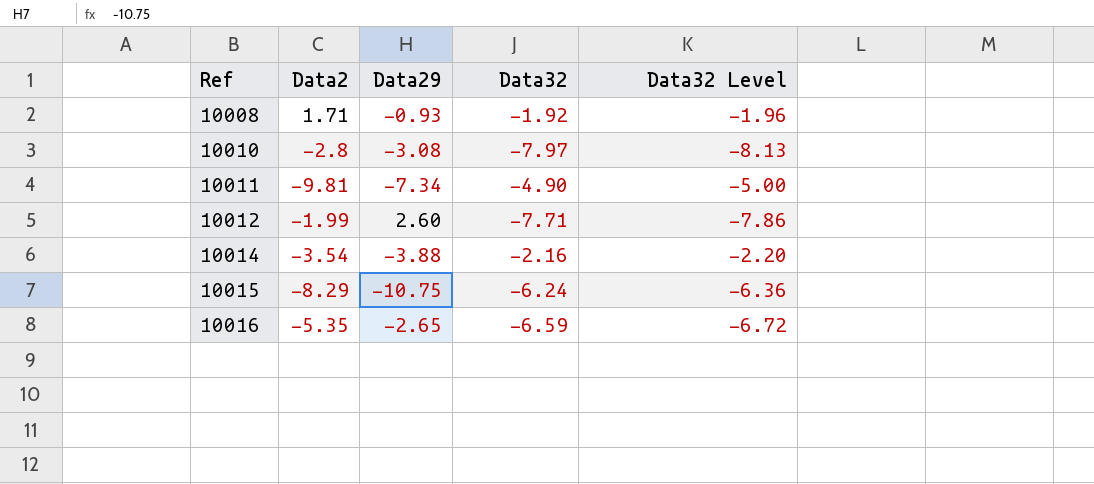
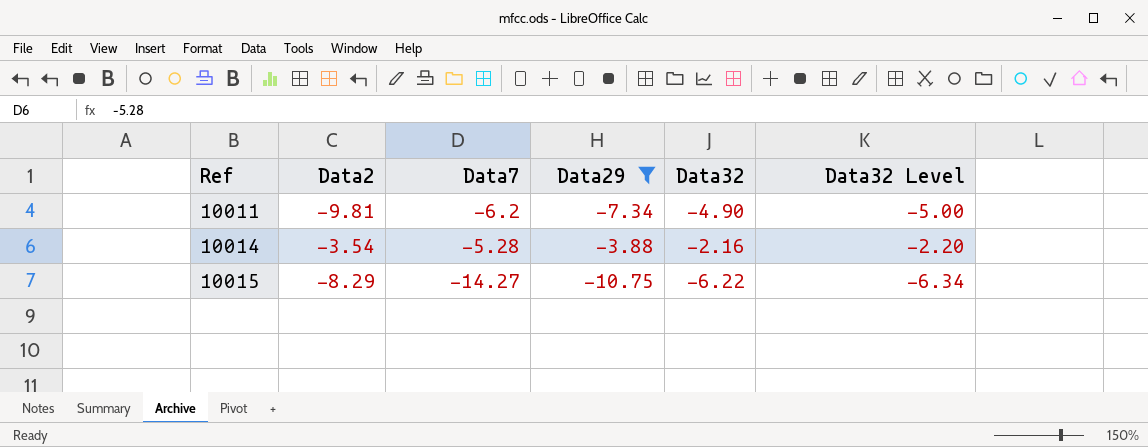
filter: none -> Data29 <= -3.88
column Data7 | position: none -> 3
10015 | Data32: -6.24 -> -6.22
10015 | Data32 Level: -6.36 -> -6.34

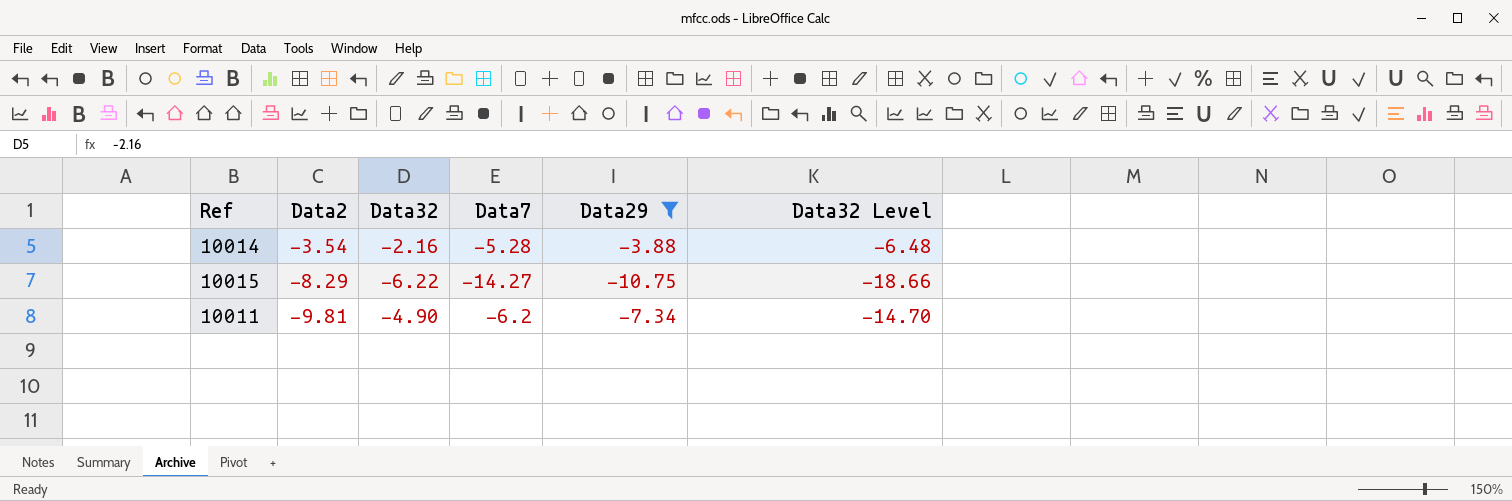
row order: Ref ascending -> Data2 descending
column Data32 | position: 5 -> 3
column Data32 Level | formula: [Data32] * 1.02 -> [Data32] * 3

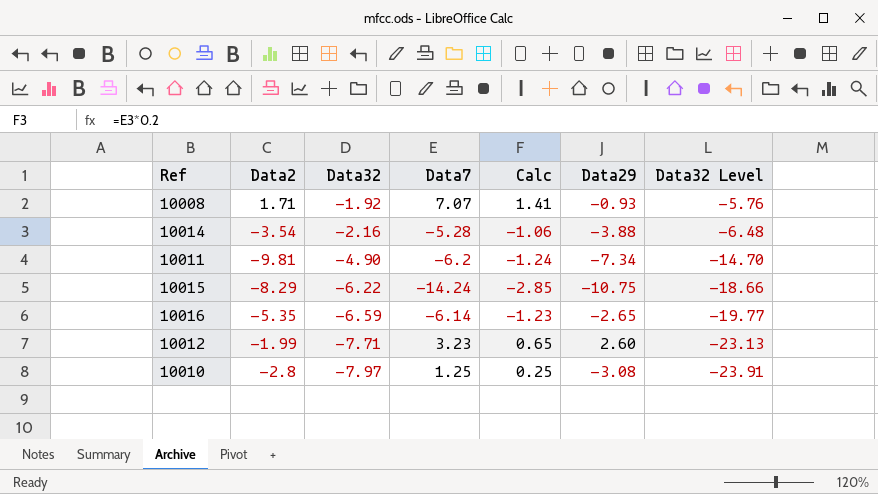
filter: Data29 <= -3.88 -> none
row order: Data2 descending -> Data32 descending
column Calc | formula: none -> [Data7] * 0.2
10015 | Data7: -14.27 -> -14.24

